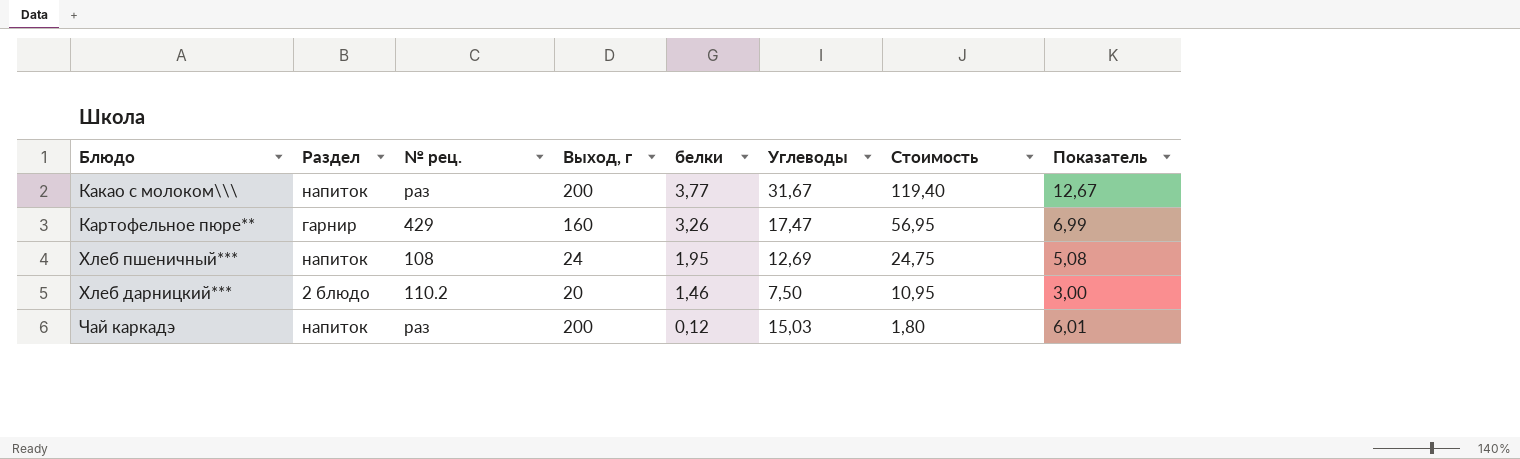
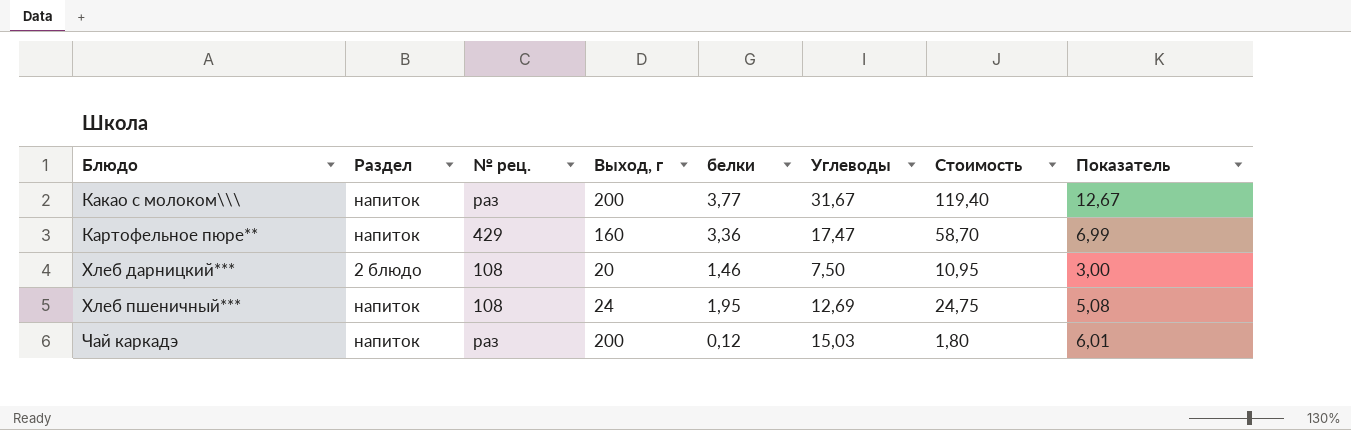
row order: белки descending -> Блюдо ascending
Картофельное пюре** | Раздел: гарнир -> напиток
Картофельное пюре** | белки: 3,26 -> 3,36
Картофельное пюре** | Стоимость: 56,95 -> 58,70
Хлеб дарницкий*** | № рец.: 110.2 -> 108

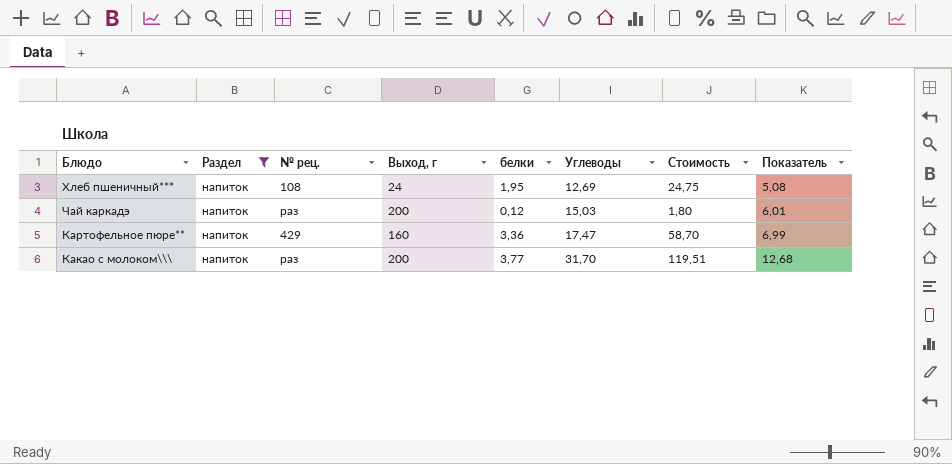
filter: none -> Раздел = напиток
row order: Блюдо ascending -> Углеводы ascending
Какао с молоком\\\ | Углеводы: 31,67 -> 31,70
Какао с молоком\\\ | Стоимость: 119,40 -> 119,51
Какао с молоком\\\ | Показатель: 12,67 -> 12,68

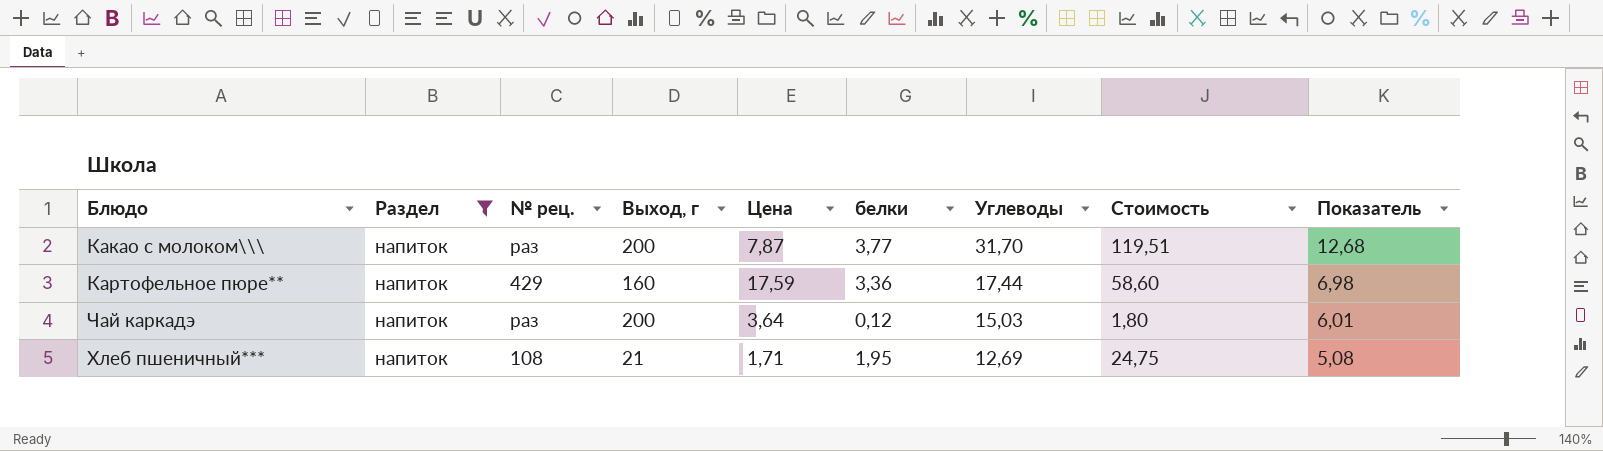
row order: Углеводы ascending -> Углеводы descending
column Цена | position: none -> 5
Картофельное пюре** | Углеводы: 17,47 -> 17,44
Картофельное пюре** | Стоимость: 58,70 -> 58,60
Картофельное пюре** | Показатель: 6,99 -> 6,98
Хлеб пшеничный*** | Выход, г: 24 -> 21

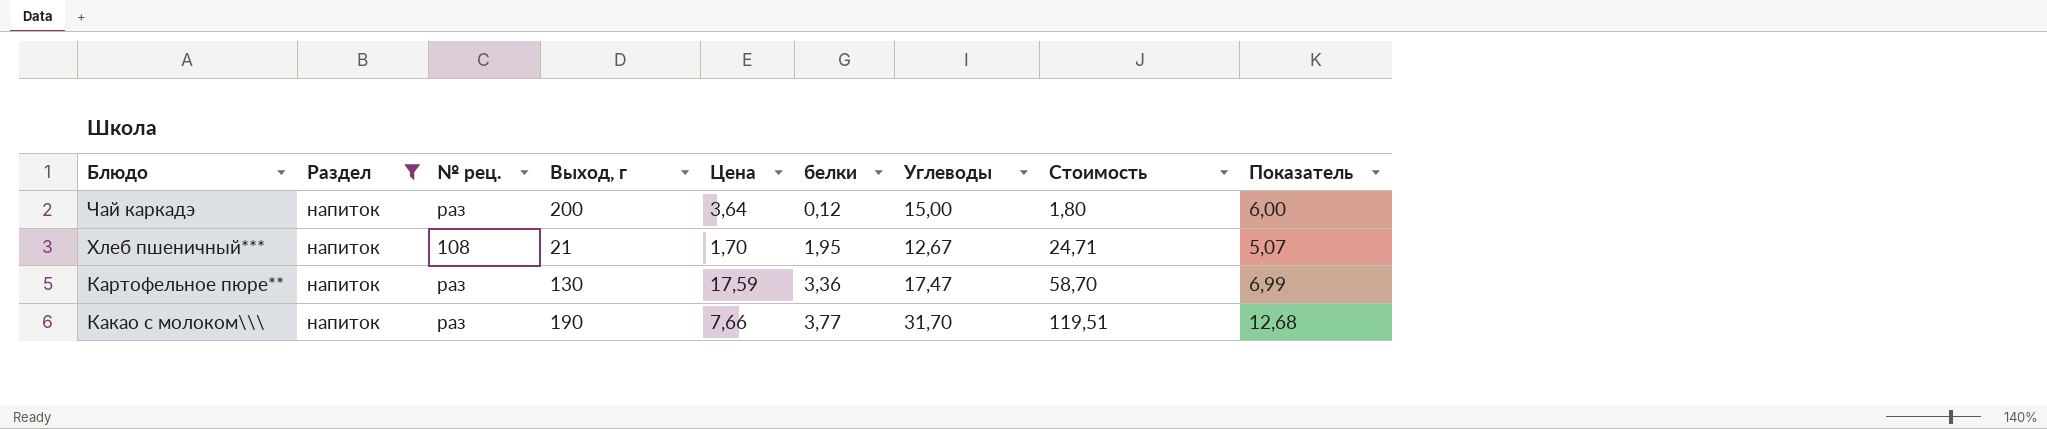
row order: Углеводы descending -> Блюдо descending
Чай каркадэ | Углеводы: 15,03 -> 15,00
Чай каркадэ | Показатель: 6,01 -> 6,00
Хлеб пшеничный*** | Цена: 1,71 -> 1,70
Хлеб пшеничный*** | Углеводы: 12,69 -> 12,67
Хлеб пшеничный*** | Стоимость: 24,75 -> 24,71
Хлеб пшеничный*** | Показатель: 5,08 -> 5,07
Картофельное пюре** | № рец.: 429 -> раз
Картофельное пюре** | Выход, г: 160 -> 130
Картофельное пюре** | Углеводы: 17,44 -> 17,47
Картофельное пюре** | Стоимость: 58,60 -> 58,70
Картофельное пюре** | Показатель: 6,98 -> 6,99
Какао с молоком\\\ | Выход, г: 200 -> 190
Какао с молоком\\\ | Цена: 7,87 -> 7,66

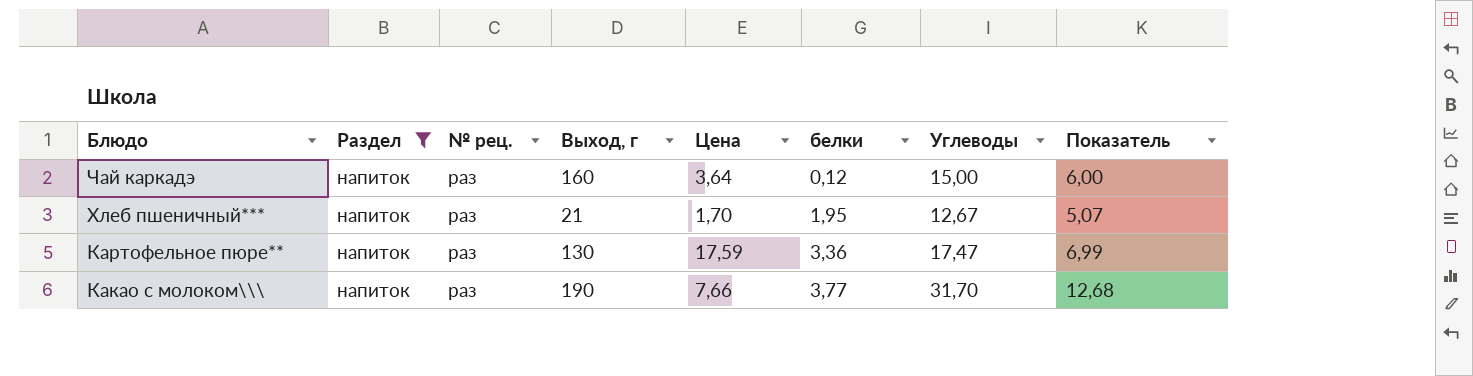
column Стоимость | formula: [белки] * [Углеводы] -> none
Чай каркадэ | Выход, г: 200 -> 160
Хлеб пшеничный*** | № рец.: 108 -> раз

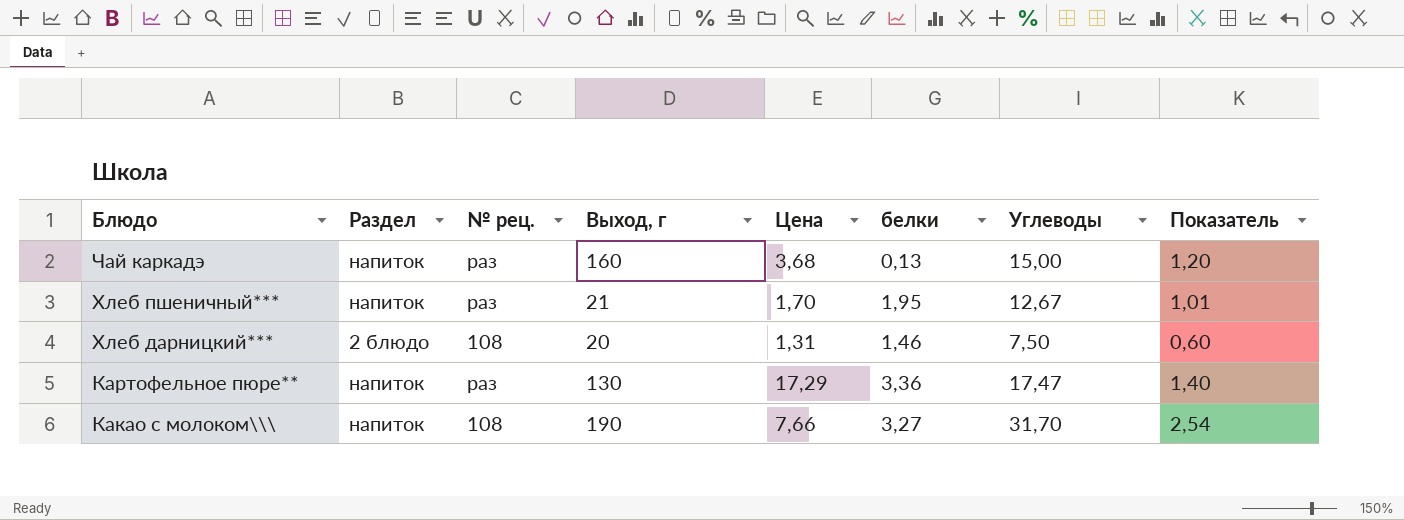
filter: Раздел = напиток -> none
column Показатель | formula: [Углеводы] * 0,4 -> [Углеводы] * 0,08
Чай каркадэ | Цена: 3,64 -> 3,68
Чай каркадэ | белки: 0,12 -> 0,13
Картофельное пюре** | Цена: 17,59 -> 17,29
Какао с молоком\\\ | № рец.: раз -> 108
Какао с молоком\\\ | белки: 3,77 -> 3,27

